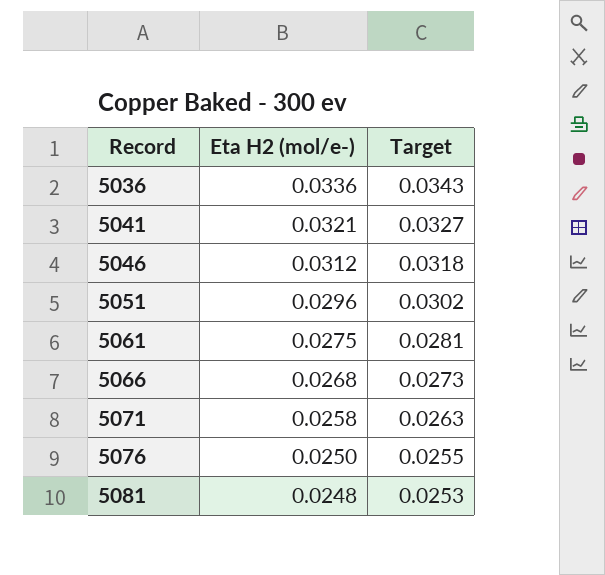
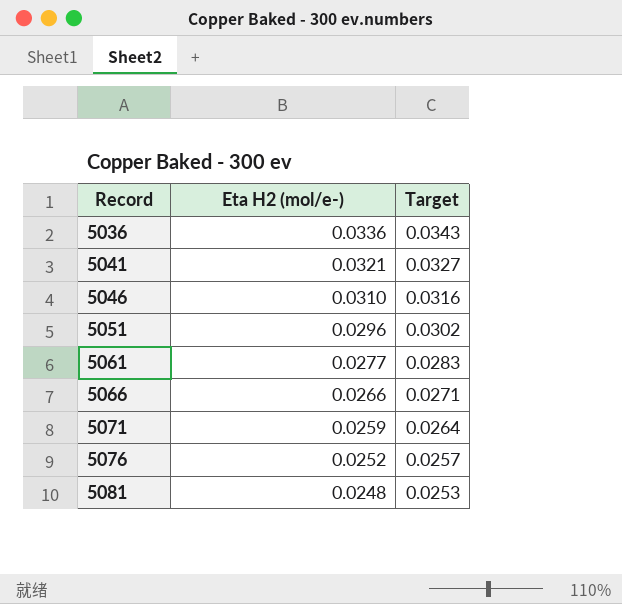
5046 | Eta H2 (mol/e-): 0.0312 -> 0.0310
5046 | Target: 0.0318 -> 0.0316
5061 | Eta H2 (mol/e-): 0.0275 -> 0.0277
5061 | Target: 0.0281 -> 0.0283
5066 | Eta H2 (mol/e-): 0.0268 -> 0.0266
5066 | Target: 0.0273 -> 0.0271
5071 | Eta H2 (mol/e-): 0.0258 -> 0.0259
5071 | Target: 0.0263 -> 0.0264
5076 | Eta H2 (mol/e-): 0.0250 -> 0.0252
5076 | Target: 0.0255 -> 0.0257

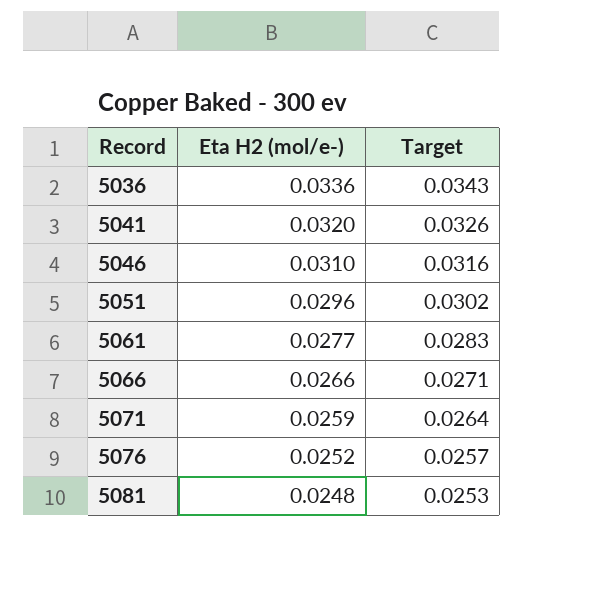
5041 | Eta H2 (mol/e-): 0.0321 -> 0.0320
5041 | Target: 0.0327 -> 0.0326

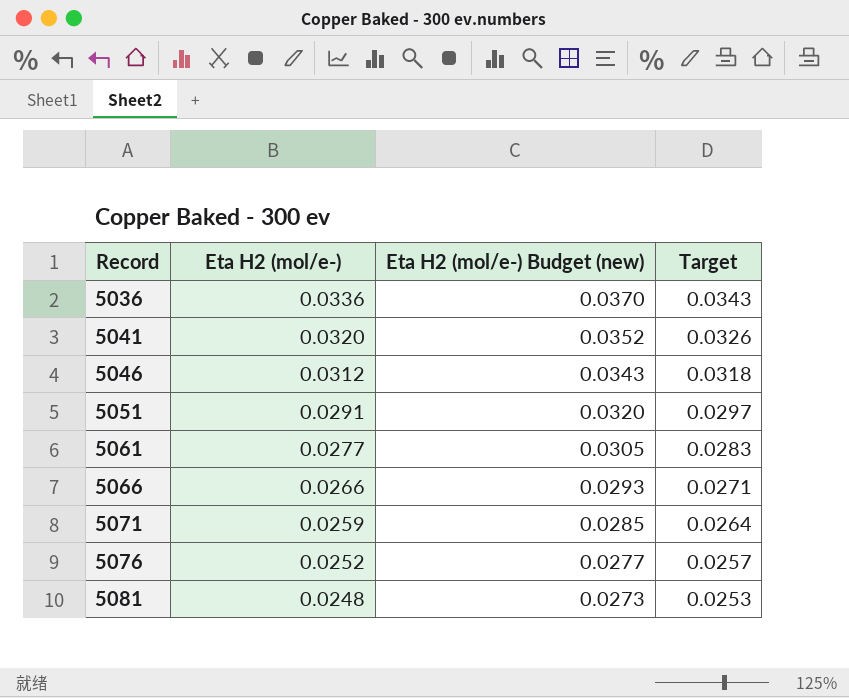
column Eta H2 (mol/e-) Budget (new) | formula: none -> [Eta H2 (mol/e-)] * 1.1
5046 | Eta H2 (mol/e-): 0.0310 -> 0.0312
5046 | Target: 0.0316 -> 0.0318
5051 | Eta H2 (mol/e-): 0.0296 -> 0.0291
5051 | Target: 0.0302 -> 0.0297

